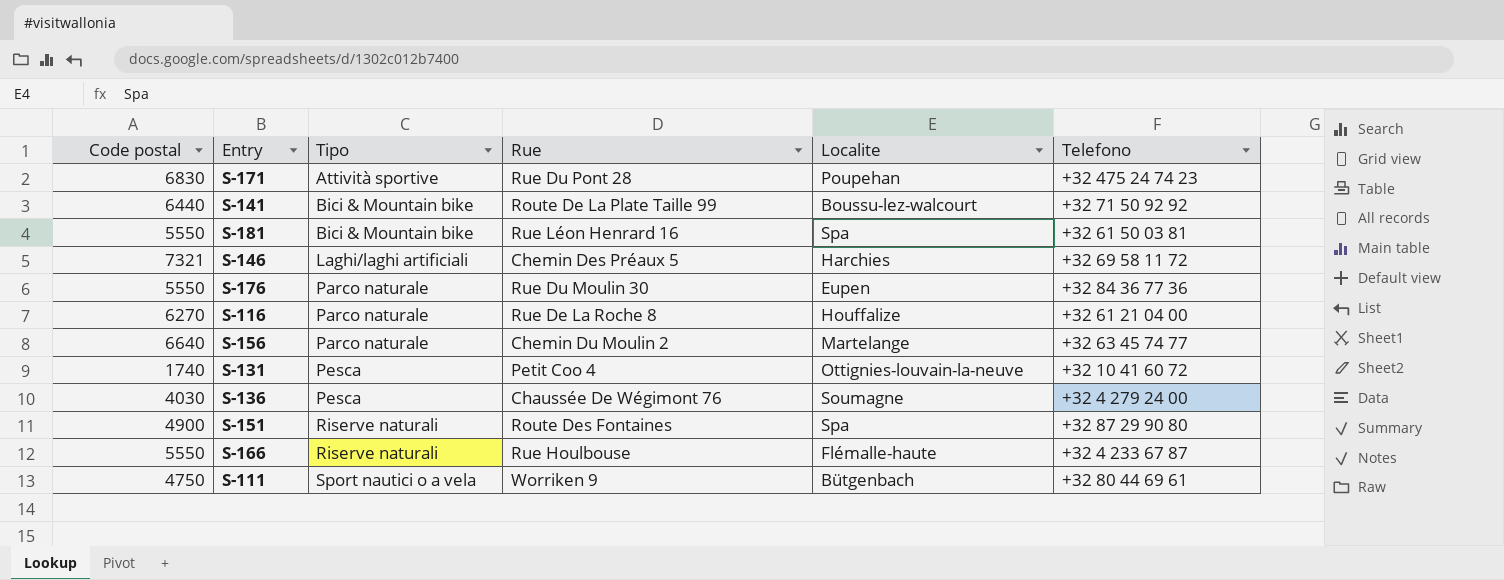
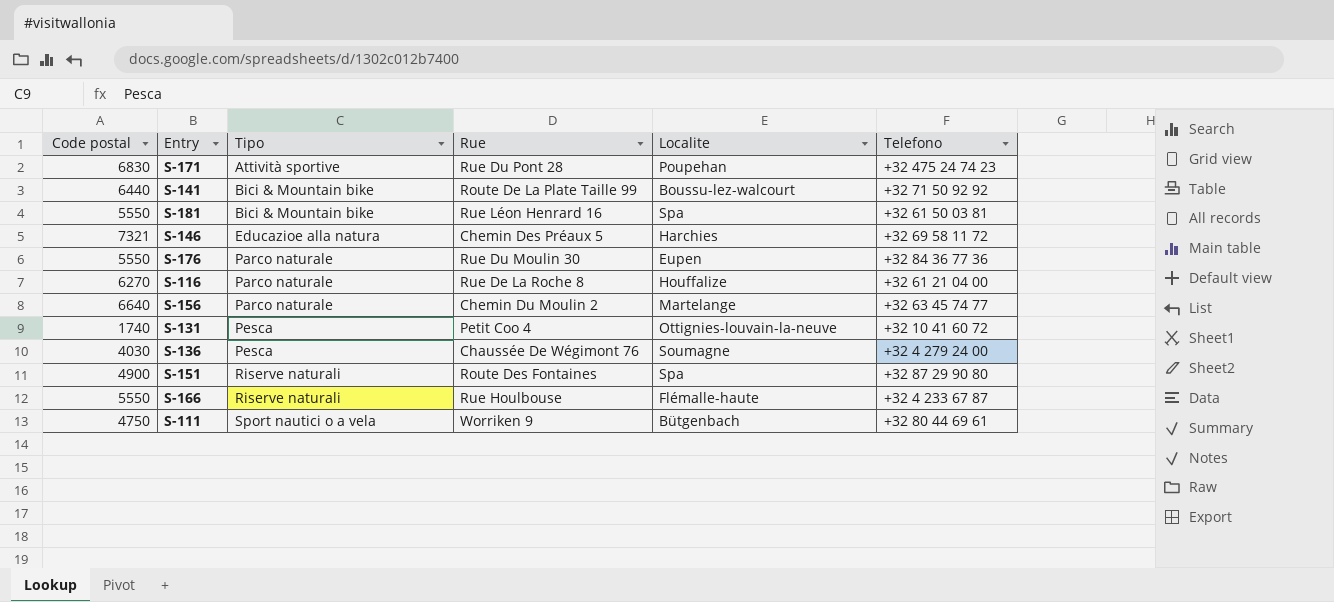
S-146 | Tipo: Laghi/laghi artificiali -> Educazioe alla natura

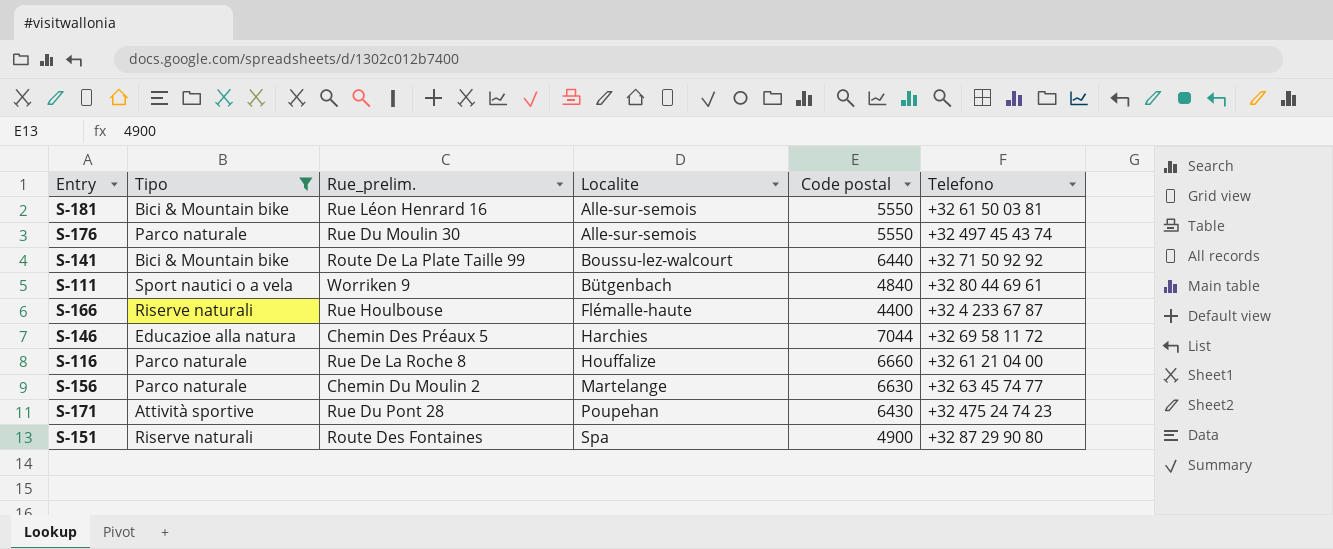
filter: none -> Tipo != Pesca
row order: Tipo ascending -> Localite ascending
column name: Rue -> Rue_prelim.
column Code postal | position: 1 -> 5
S-181 | Localite: Spa -> Alle-sur-semois
S-176 | Localite: Eupen -> Alle-sur-semois
S-176 | Telefono: +32 84 36 77 36 -> +32 497 45 43 74
S-111 | Code postal: 4750 -> 4840
S-166 | Code postal: 5550 -> 4400
S-146 | Code postal: 7321 -> 7044
S-116 | Code postal: 6270 -> 6660
S-156 | Code postal: 6640 -> 6630
S-171 | Code postal: 6830 -> 6430

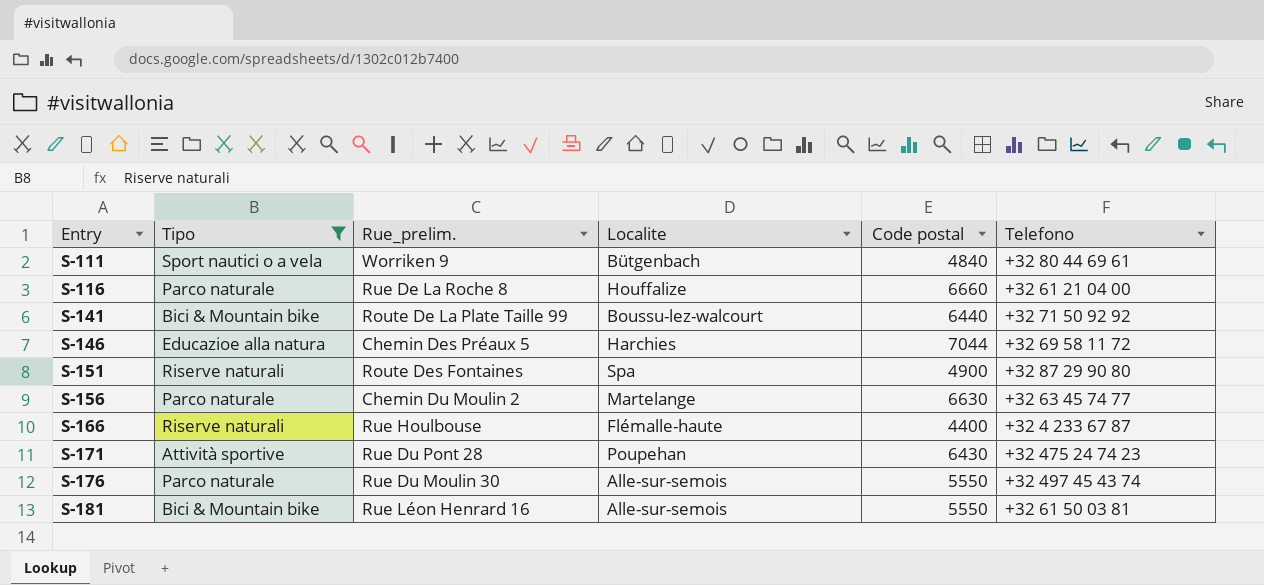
row order: Localite ascending -> Entry ascending

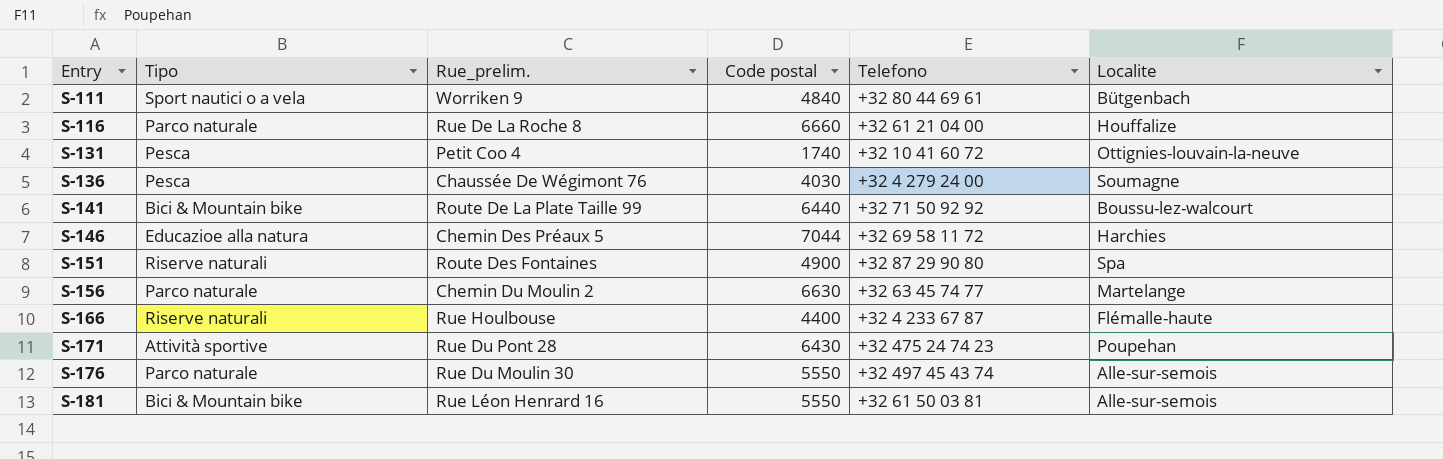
filter: Tipo != Pesca -> none
column Localite | position: 4 -> 6

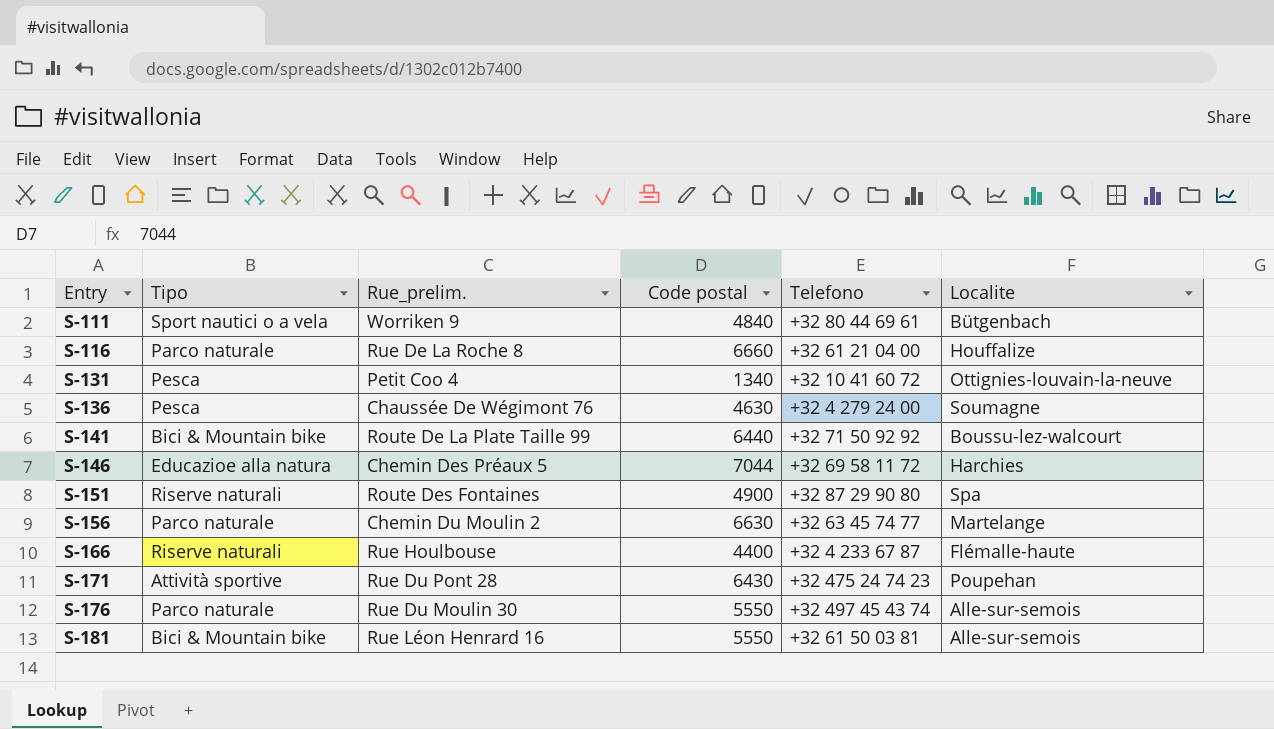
S-131 | Code postal: 1740 -> 1340
S-136 | Code postal: 4030 -> 4630

